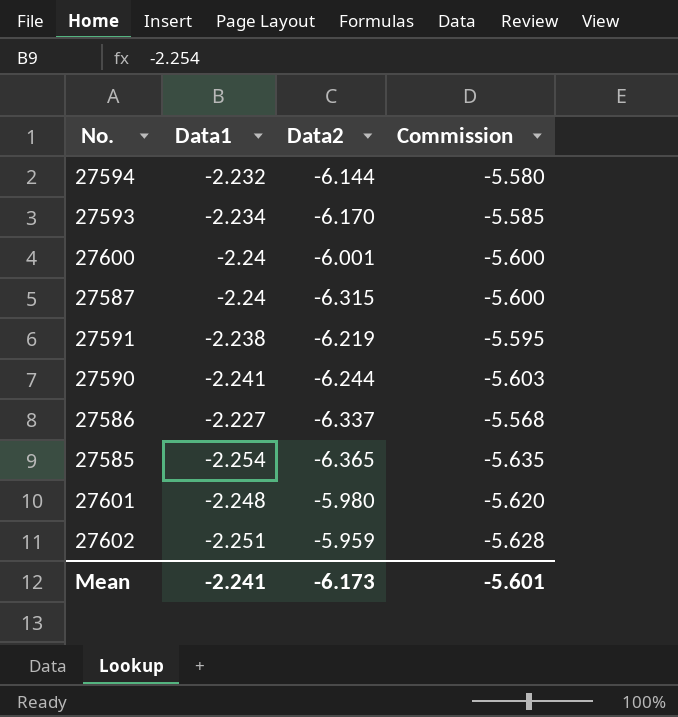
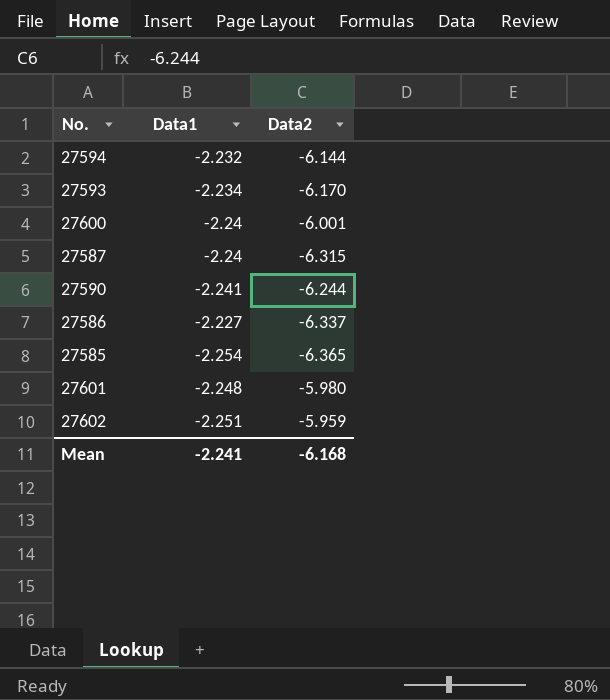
column Commission | formula: [Data1] * 2.5 -> none
row 27591: -2.238 | -6.219 | -5.595 -> none
Mean | Data2: -6.173 -> -6.168

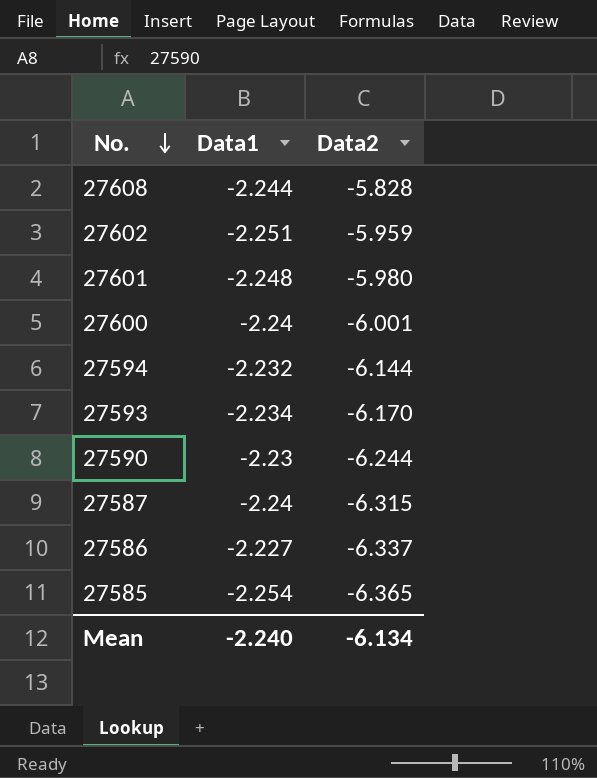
row order: none -> No. descending
row 27608: none -> -2.244 | -5.828
27590 | Data1: -2.241 -> -2.23
Mean | Data1: -2.241 -> -2.240
Mean | Data2: -6.168 -> -6.134

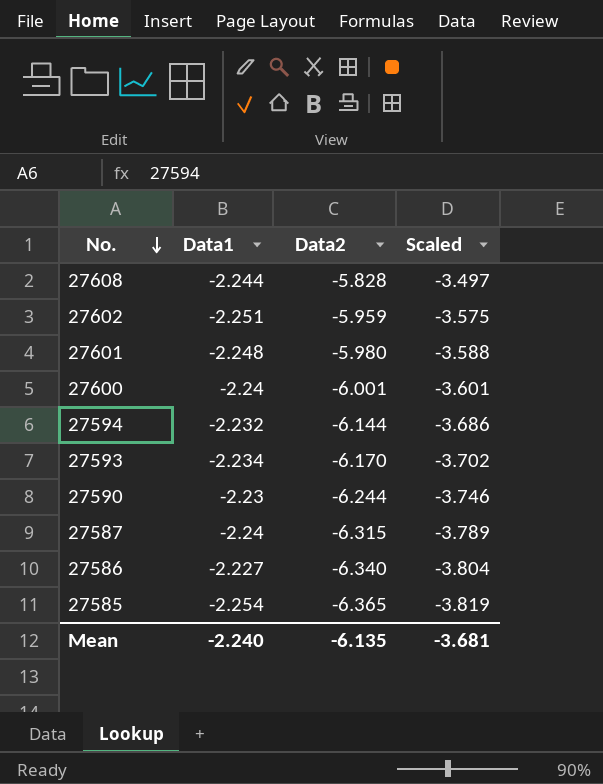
column Scaled | formula: none -> [Data2] * 0.6
27586 | Data2: -6.337 -> -6.340
Mean | Data2: -6.134 -> -6.135

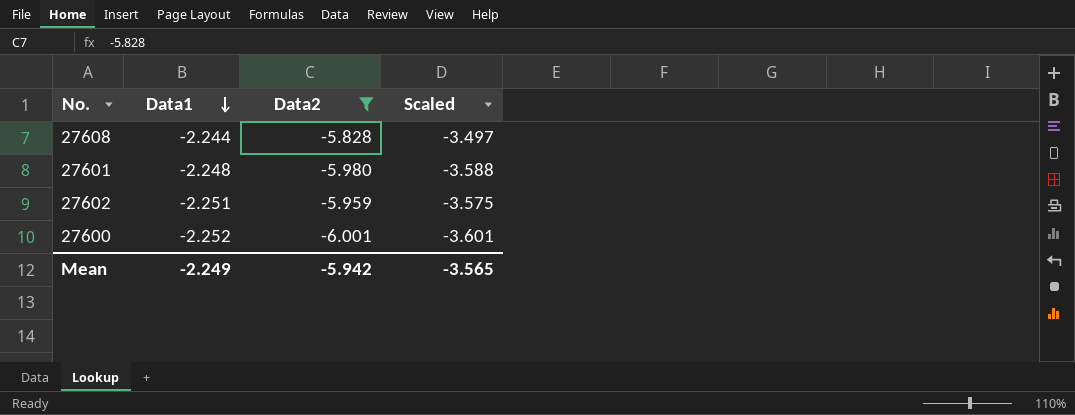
filter: none -> Data2 >= -6.001
row order: No. descending -> Data1 descending
27600 | Data1: -2.24 -> -2.252
Mean | Data1: -2.240 -> -2.249
Mean | Data2: -6.135 -> -5.942
Mean | Scaled: -3.681 -> -3.565

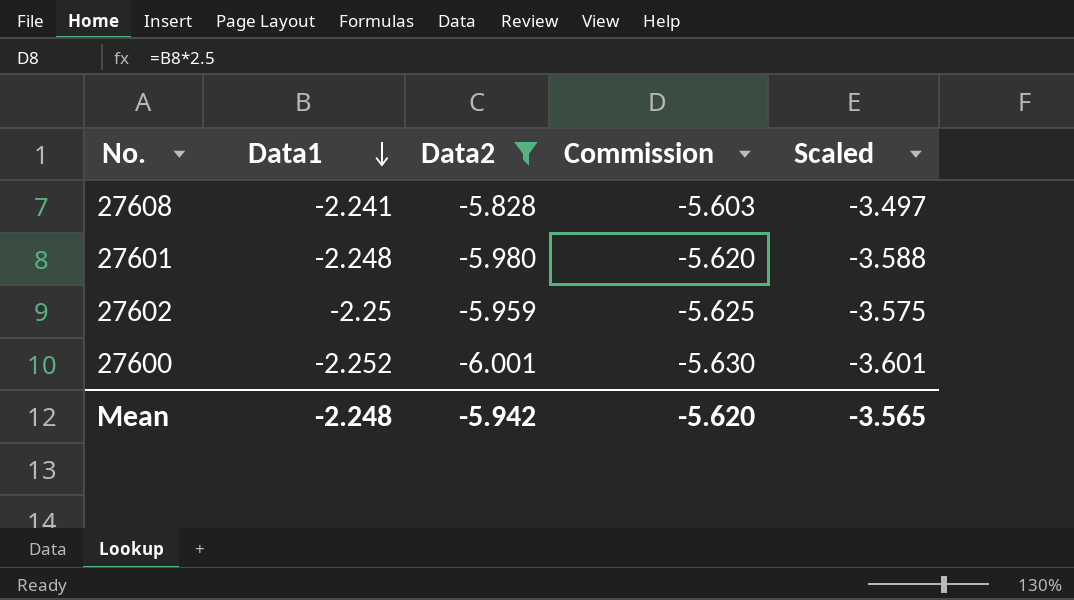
column Commission | formula: none -> [Data1] * 2.5
27608 | Data1: -2.244 -> -2.241
27602 | Data1: -2.251 -> -2.25
Mean | Data1: -2.249 -> -2.248

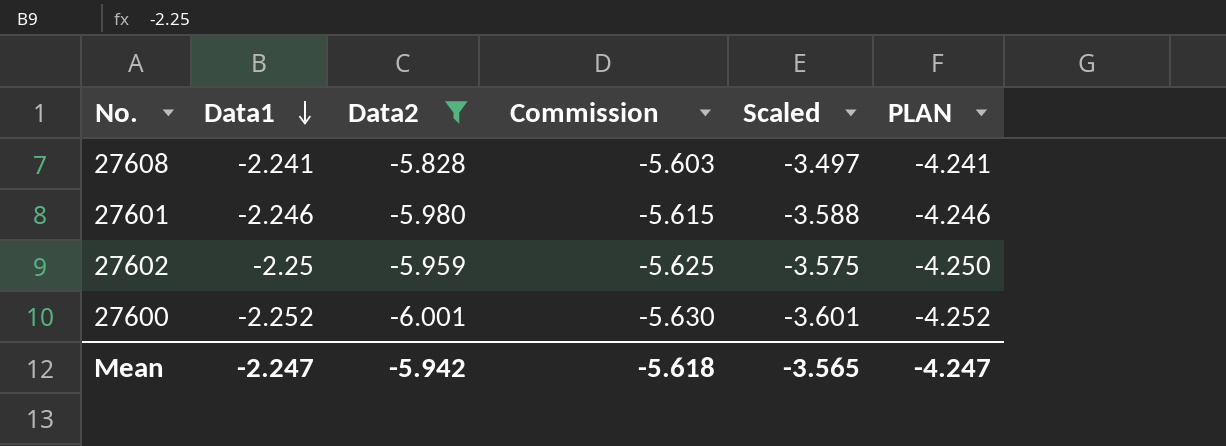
column PLAN | formula: none -> [Data1] - 2
27601 | Data1: -2.248 -> -2.246
27601 | Commission: -5.620 -> -5.615
Mean | Data1: -2.248 -> -2.247
Mean | Commission: -5.620 -> -5.618

